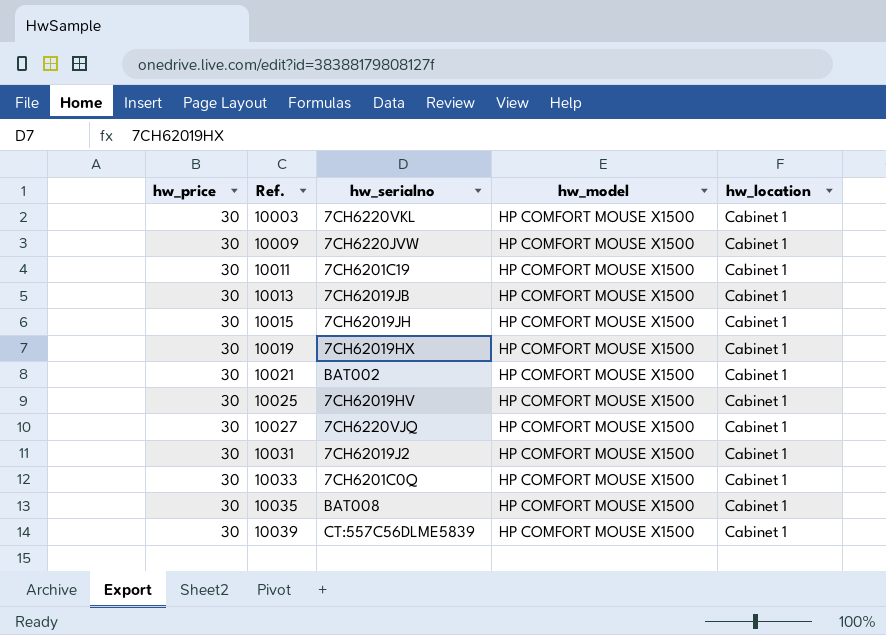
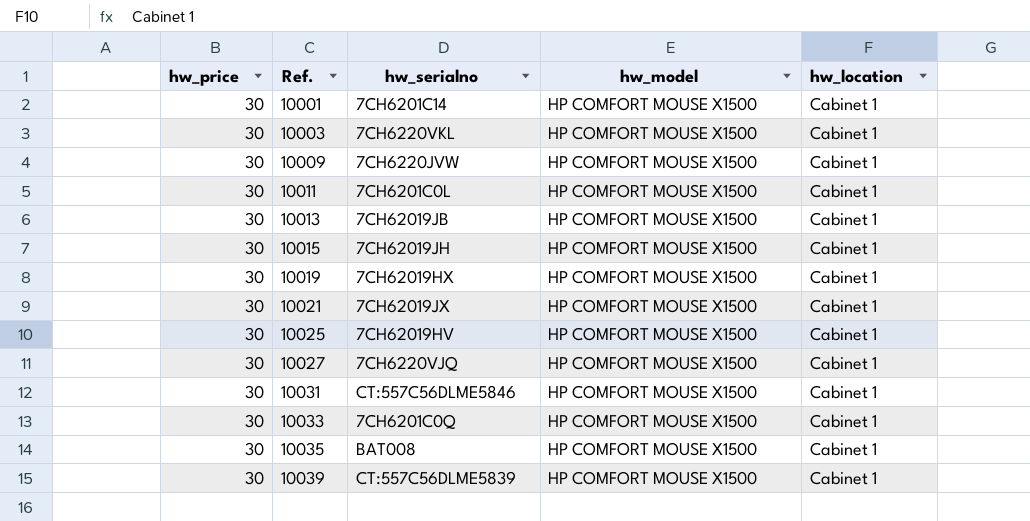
row 10001: none -> 30 | 7CH6201C14 | HP COMFORT MOUSE X1500 | Cabinet 1
10011 | hw_serialno: 7CH6201C19 -> 7CH6201C0L
10021 | hw_serialno: BAT002 -> 7CH62019JX
10031 | hw_serialno: 7CH62019J2 -> CT:557C56DLME5846

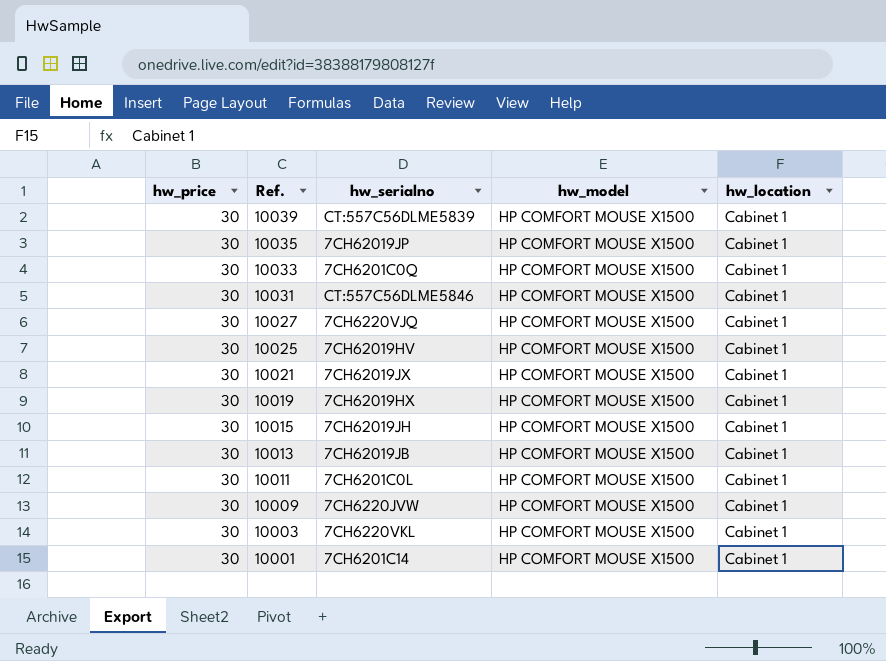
row order: Ref. ascending -> Ref. descending
10035 | hw_serialno: BAT008 -> 7CH62019JP

